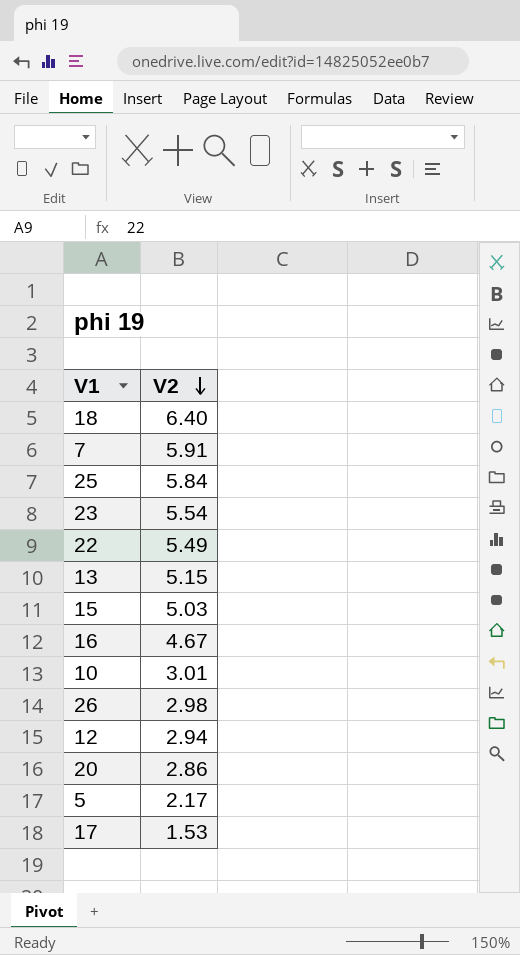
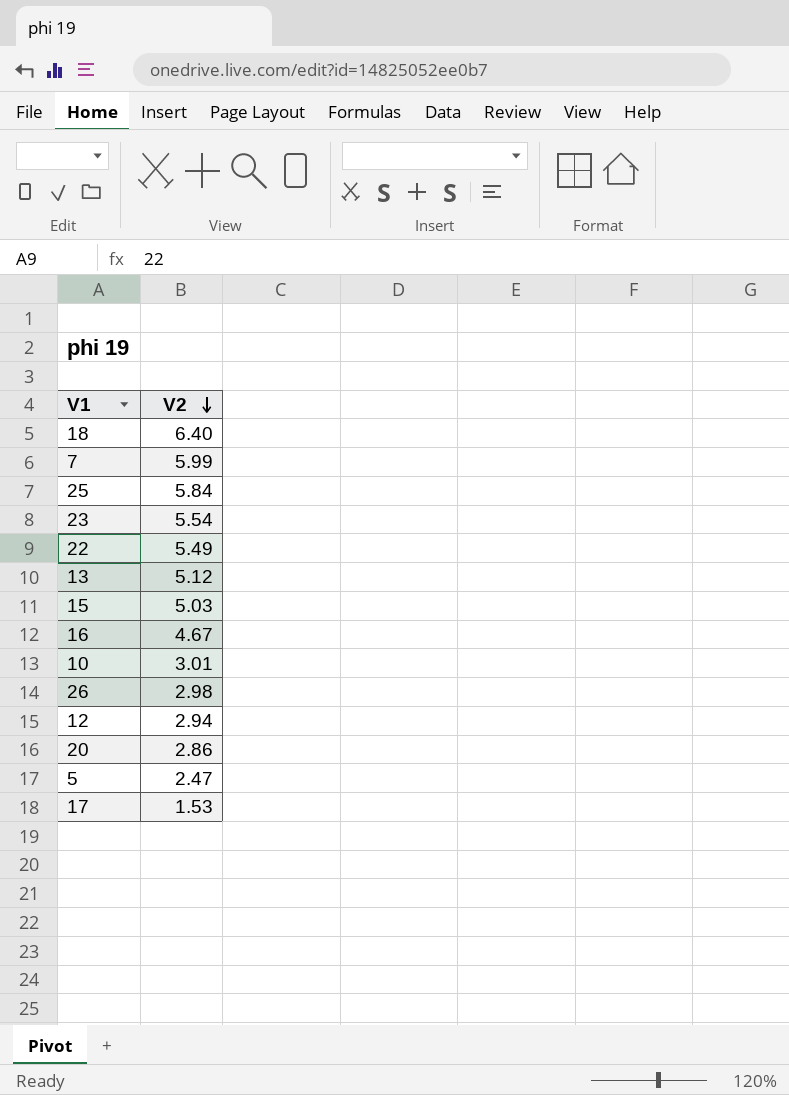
7 | V2: 5.91 -> 5.99
13 | V2: 5.15 -> 5.12
5 | V2: 2.17 -> 2.47

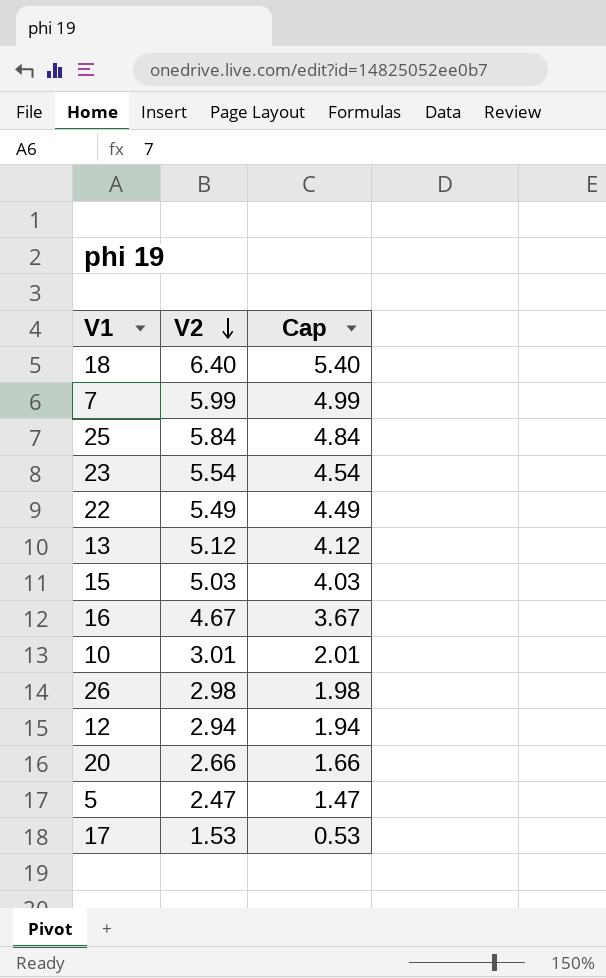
column Cap | formula: none -> [V2] - 1
20 | V2: 2.86 -> 2.66

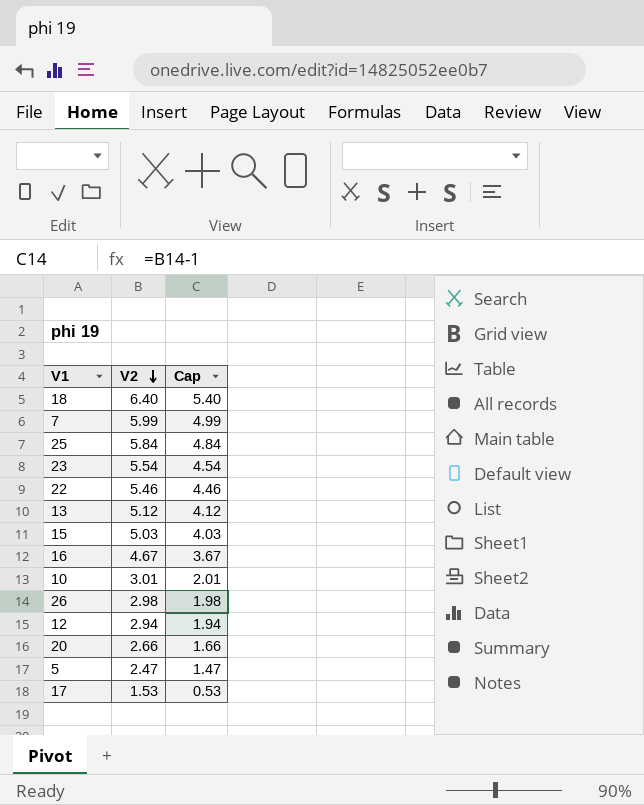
22 | V2: 5.49 -> 5.46
22 | Cap: 4.49 -> 4.46

